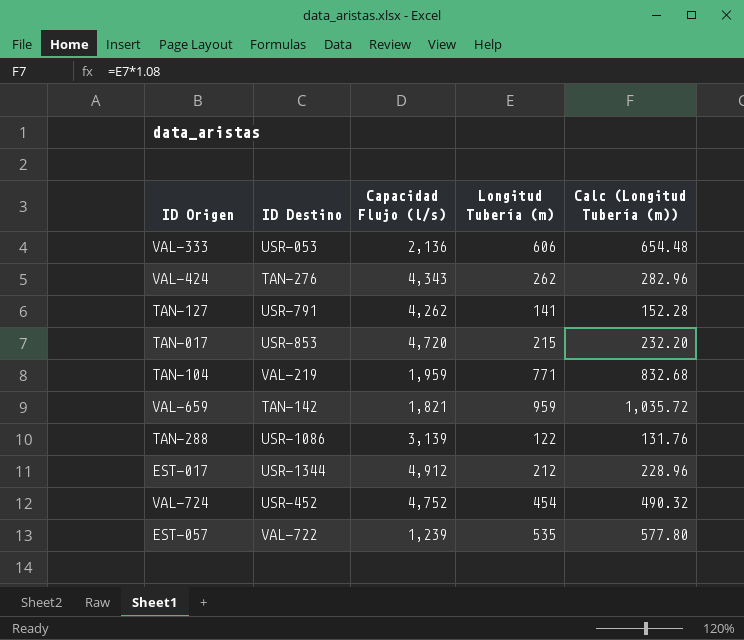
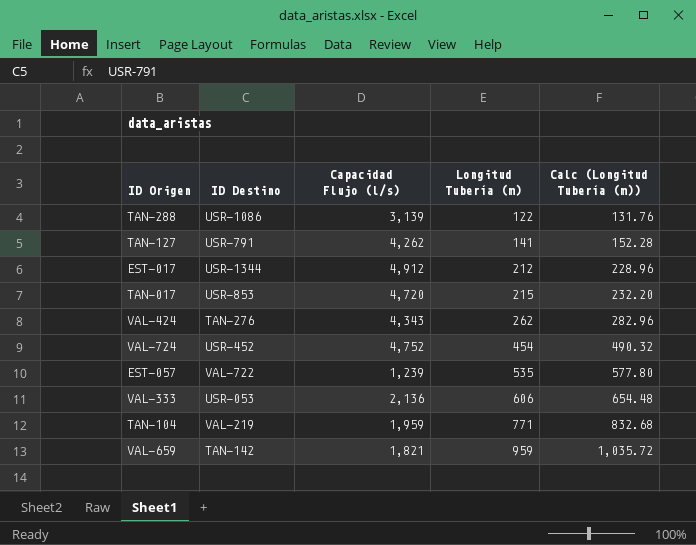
row order: none -> Longitud Tubería (m) ascending

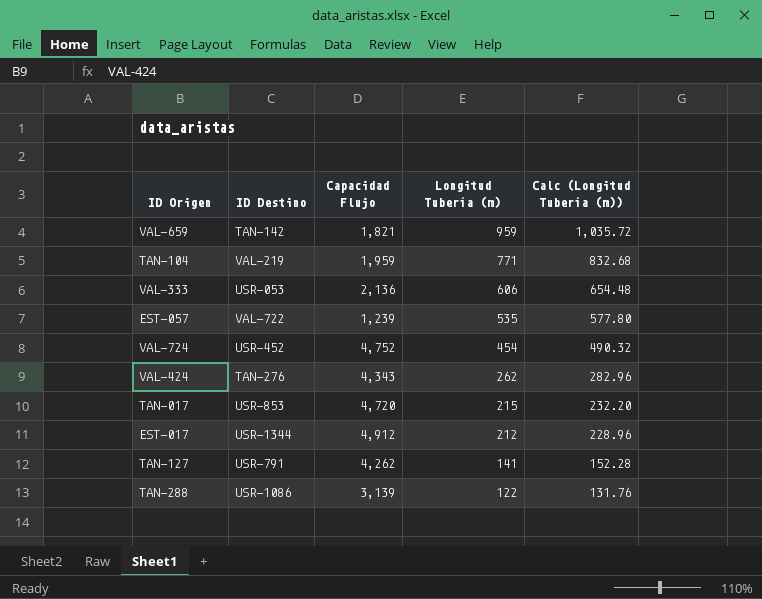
row order: Longitud Tubería (m) ascending -> Longitud Tubería (m) descending
column name: Capacidad Flujo (l/s) -> Capacidad Flujo

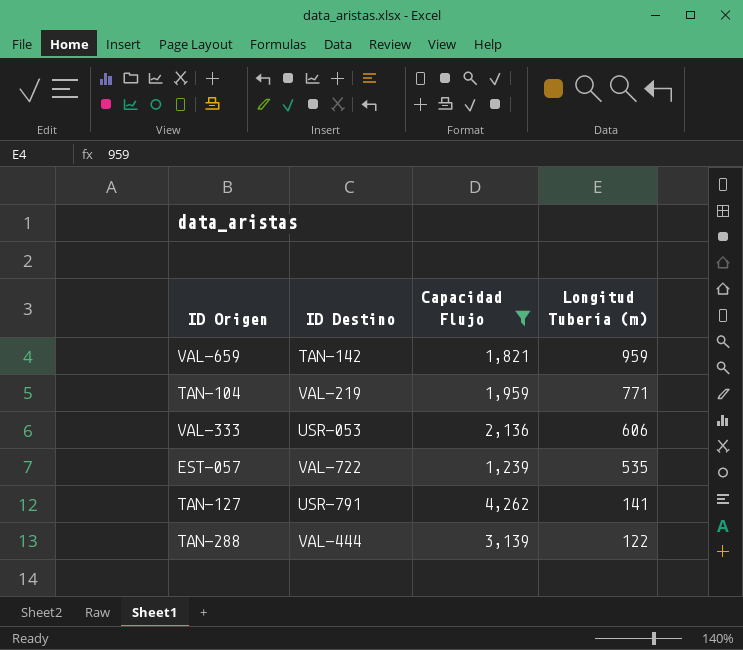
filter: none -> Capacidad Flujo <= 4,262
column Calc (Longitud Tubería (m)) | formula: [Longitud Tubería (m)] * 1.08 -> none
TAN-288 | ID Destino: USR-1086 -> VAL-444

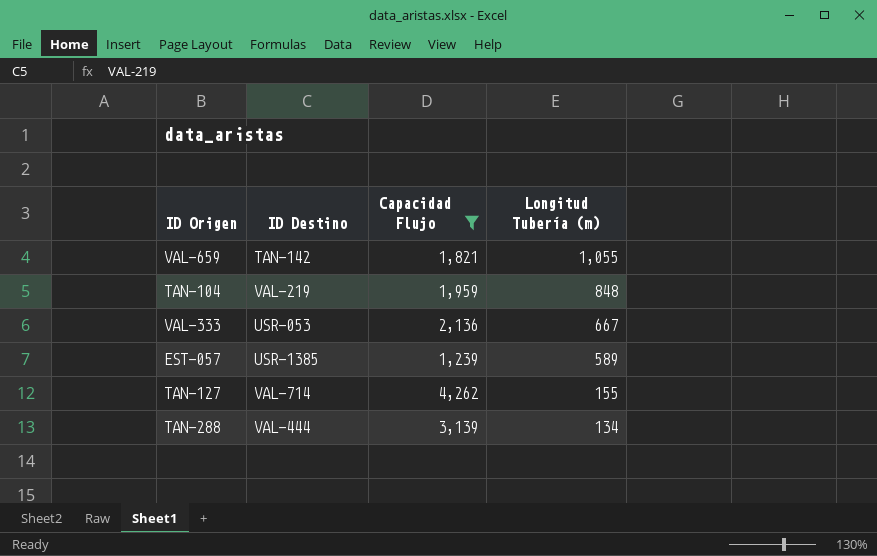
VAL-659 | Longitud Tubería (m): 959 -> 1,055
TAN-104 | Longitud Tubería (m): 771 -> 848
VAL-333 | Longitud Tubería (m): 606 -> 667
EST-057 | ID Destino: VAL-722 -> USR-1385
EST-057 | Longitud Tubería (m): 535 -> 589
TAN-127 | ID Destino: USR-791 -> VAL-714
TAN-127 | Longitud Tubería (m): 141 -> 155
TAN-288 | Longitud Tubería (m): 122 -> 134

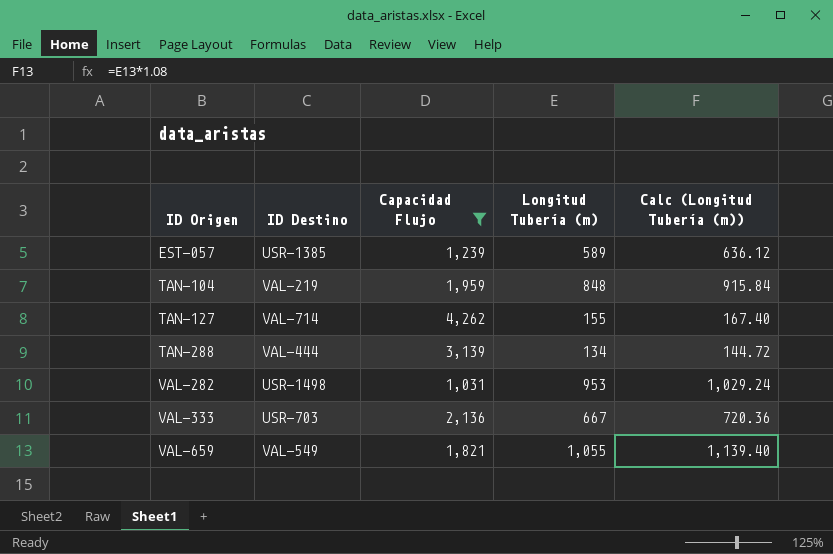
row order: Longitud Tubería (m) descending -> ID Origen ascending
column Calc (Longitud Tubería (m)) | formula: none -> [Longitud Tubería (m)] * 1.08
row VAL-282: none -> USR-1498 | 1,031 | 953 | 1,029.24
VAL-333 | ID Destino: USR-053 -> USR-703
VAL-659 | ID Destino: TAN-142 -> VAL-549

